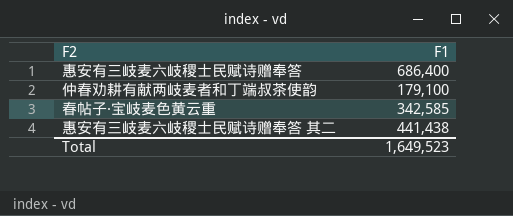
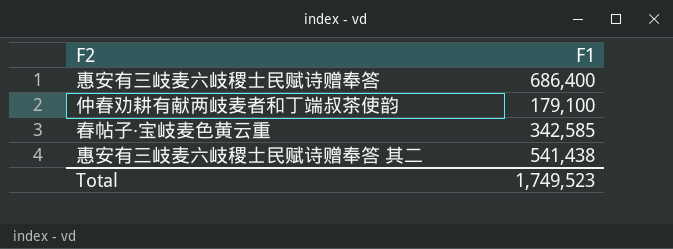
惠安有三岐麦六岐稷士民赋诗赠奉答 其二 | F1: 441,438 -> 541,438
Total | F1: 1,649,523 -> 1,749,523

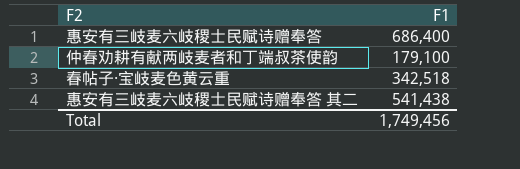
春帖子·宝岐麦色黄云重 | F1: 342,585 -> 342,518
Total | F1: 1,749,523 -> 1,749,456

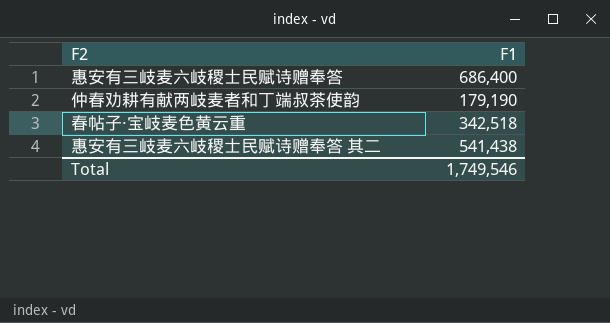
仲春劝耕有献两岐麦者和丁端叔茶使韵 | F1: 179,100 -> 179,190
Total | F1: 1,749,456 -> 1,749,546

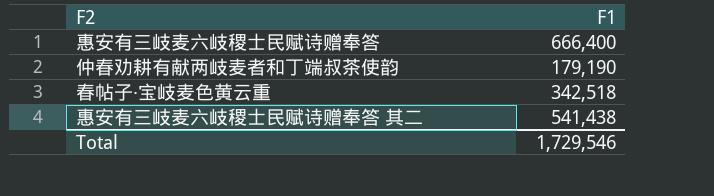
惠安有三岐麦六岐稷士民赋诗赠奉答 | F1: 686,400 -> 666,400
Total | F1: 1,749,546 -> 1,729,546

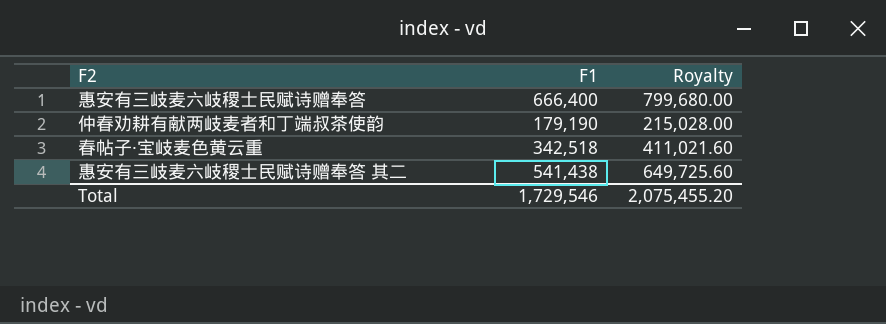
column Royalty | formula: none -> [F1] * 1.2

